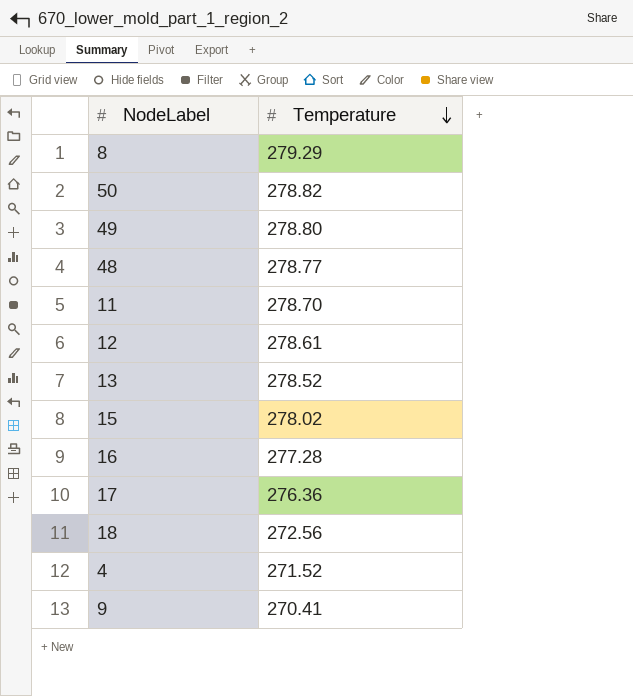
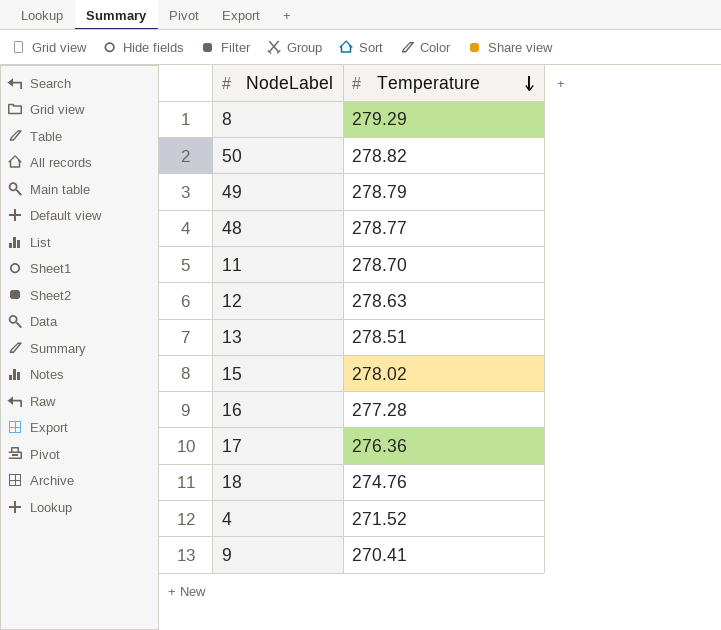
49 | Temperature: 278.80 -> 278.79
12 | Temperature: 278.61 -> 278.63
13 | Temperature: 278.52 -> 278.51
18 | Temperature: 272.56 -> 274.76

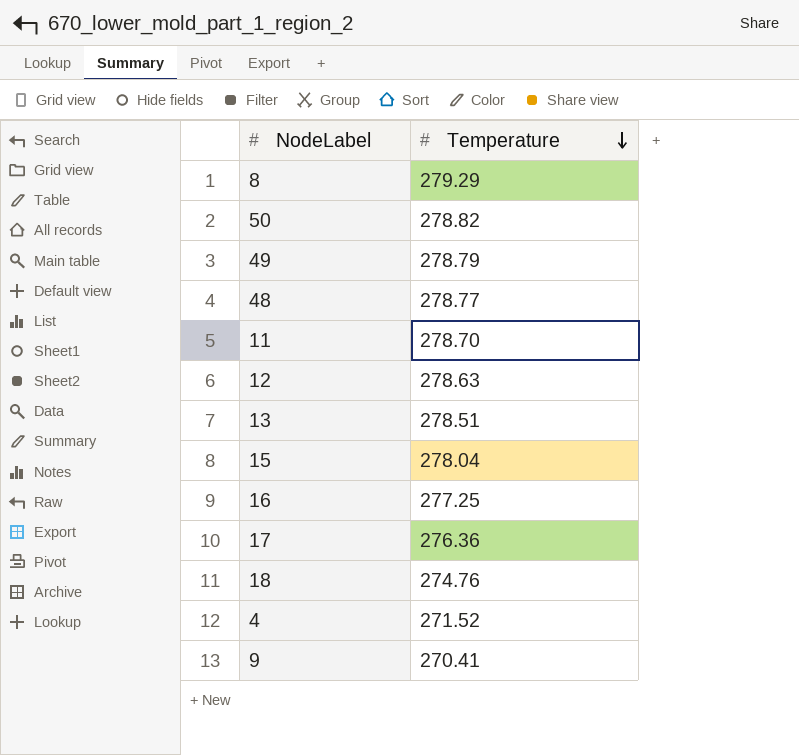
15 | Temperature: 278.02 -> 278.04
16 | Temperature: 277.28 -> 277.25

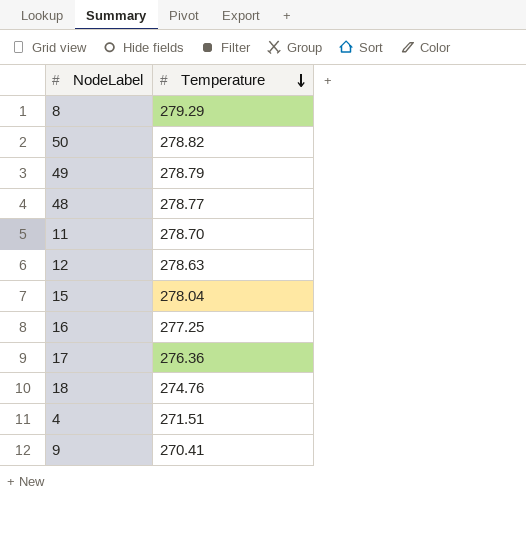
row 13: 278.51 -> none
4 | Temperature: 271.52 -> 271.51

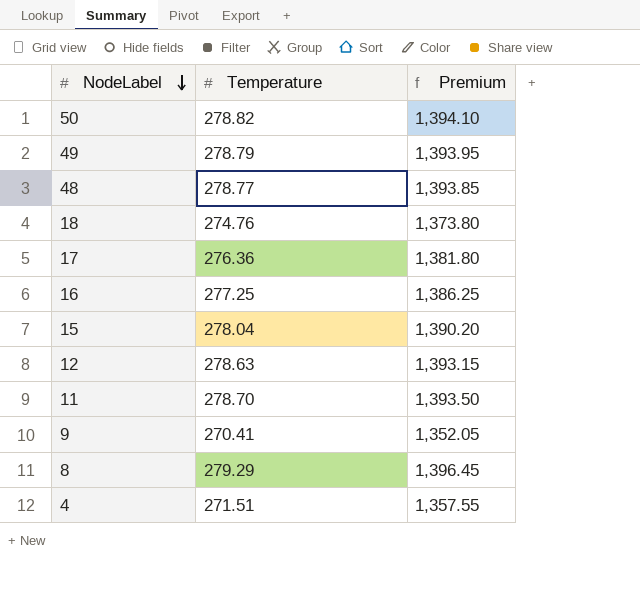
row order: Temperature descending -> NodeLabel descending
column Premium | formula: none -> [Temperature] * 5

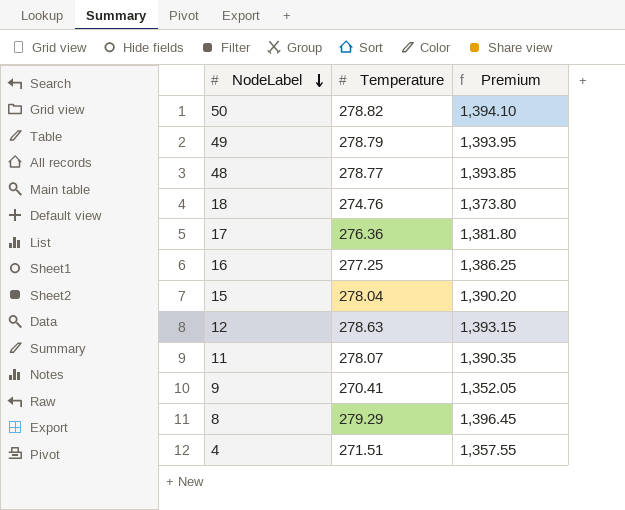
11 | Temperature: 278.70 -> 278.07
11 | Premium: 1,393.50 -> 1,390.35

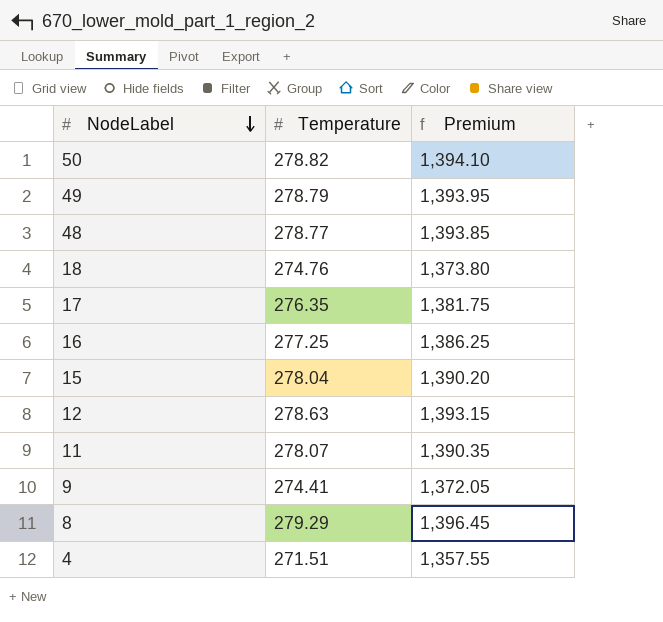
17 | Temperature: 276.36 -> 276.35
17 | Premium: 1,381.80 -> 1,381.75
9 | Temperature: 270.41 -> 274.41
9 | Premium: 1,352.05 -> 1,372.05

